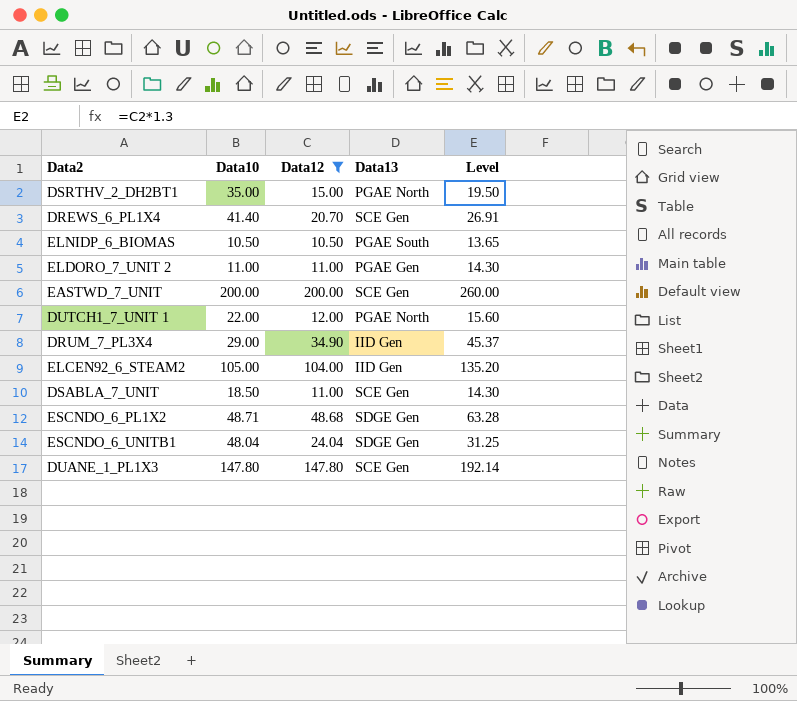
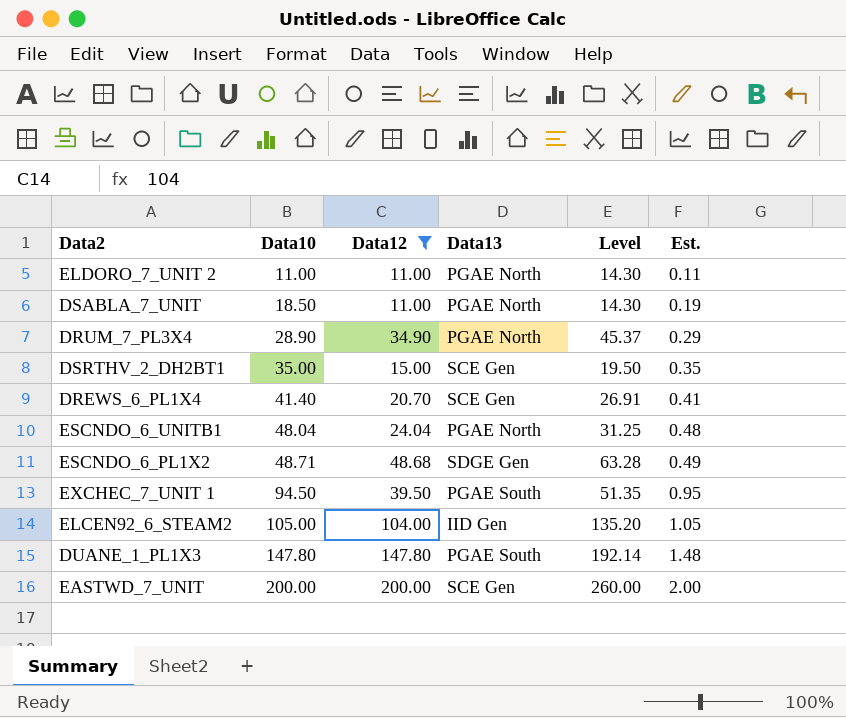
row order: none -> Data10 ascending
column Est. | formula: none -> [Data10] * 0.01
row ELNIDP_6_BIOMAS: 10.50 | 10.50 | PGAE South | 13.65 -> none
row DUTCH1_7_UNIT 1: 22.00 | 12.00 | PGAE North | 15.60 -> none
ELDORO_7_UNIT 2 | Data13: PGAE Gen -> PGAE North
DSABLA_7_UNIT | Data13: SCE Gen -> PGAE North
DRUM_7_PL3X4 | Data10: 29.00 -> 28.90
DRUM_7_PL3X4 | Data13: IID Gen -> PGAE North
DSRTHV_2_DH2BT1 | Data13: PGAE North -> SCE Gen
ESCNDO_6_UNITB1 | Data13: SDGE Gen -> PGAE North
row EXCHEC_7_UNIT 1: none -> 94.50 | 39.50 | PGAE South | 51.35 | 0.95
DUANE_1_PL1X3 | Data13: SCE Gen -> PGAE South

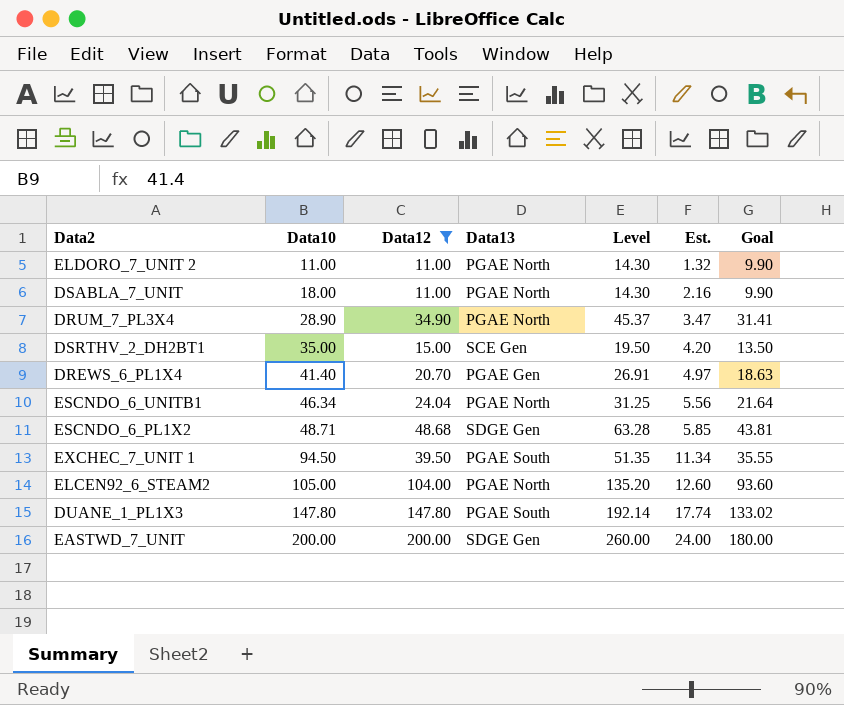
column Est. | formula: [Data10] * 0.01 -> [Data10] * 0.12
column Goal | formula: none -> [Data12] * 0.9
DSABLA_7_UNIT | Data10: 18.50 -> 18.00
DREWS_6_PL1X4 | Data13: SCE Gen -> PGAE Gen
ESCNDO_6_UNITB1 | Data10: 48.04 -> 46.34
ELCEN92_6_STEAM2 | Data13: IID Gen -> PGAE North
EASTWD_7_UNIT | Data13: SCE Gen -> SDGE Gen

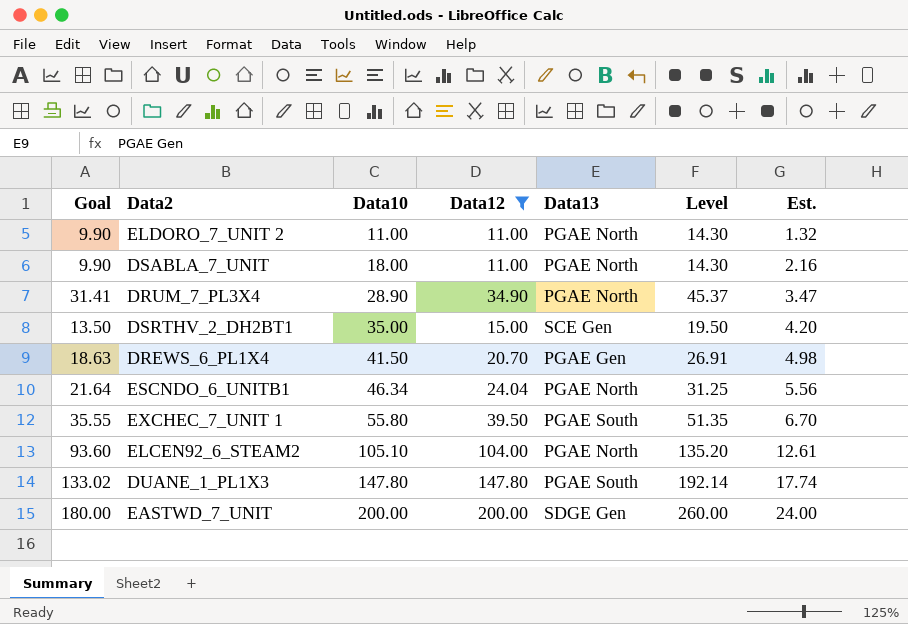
column Goal | position: 7 -> 1
row ESCNDO_6_PL1X2: 48.71 | 48.68 | SDGE Gen | 63.28 | 5.85 | 43.81 -> none
DREWS_6_PL1X4 | Data10: 41.40 -> 41.50
DREWS_6_PL1X4 | Est.: 4.97 -> 4.98
EXCHEC_7_UNIT 1 | Data10: 94.50 -> 55.80
EXCHEC_7_UNIT 1 | Est.: 11.34 -> 6.70
ELCEN92_6_STEAM2 | Data10: 105.00 -> 105.10
ELCEN92_6_STEAM2 | Est.: 12.60 -> 12.61

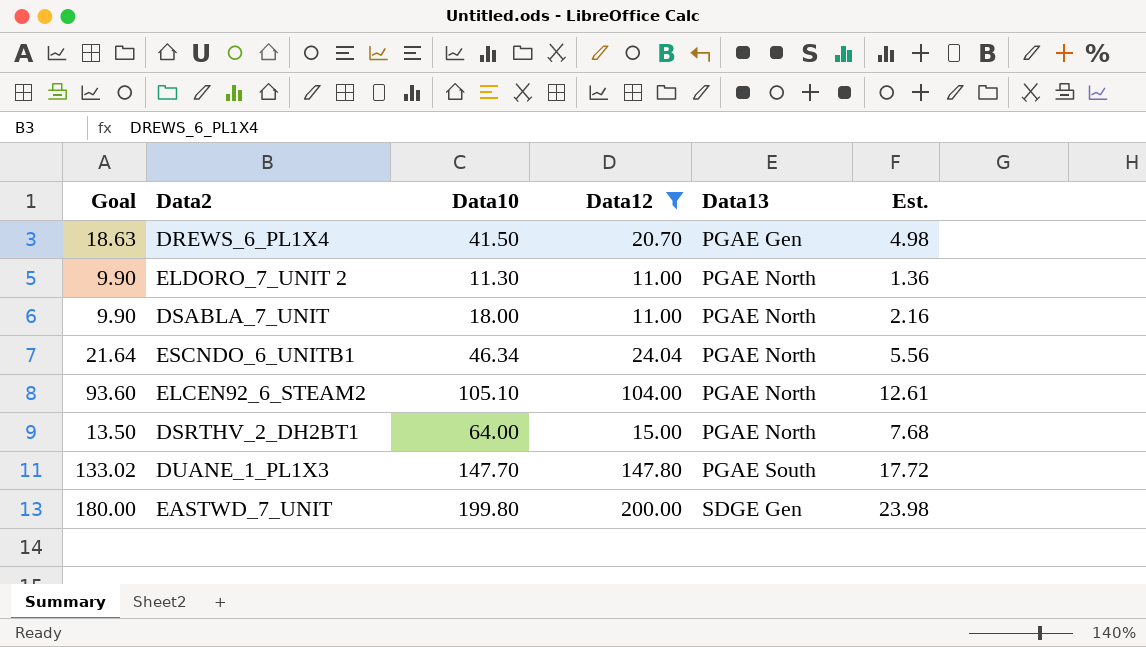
row order: Data10 ascending -> Data13 ascending
column Level | formula: [Data12] * 1.3 -> none
row DRUM_7_PL3X4: 31.41 | 28.90 | 34.90 | PGAE North | 45.37 | 3.47 -> none
row EXCHEC_7_UNIT 1: 35.55 | 55.80 | 39.50 | PGAE South | 51.35 | 6.70 -> none
ELDORO_7_UNIT 2 | Data10: 11.00 -> 11.30
ELDORO_7_UNIT 2 | Est.: 1.32 -> 1.36
DSRTHV_2_DH2BT1 | Data10: 35.00 -> 64.00
DSRTHV_2_DH2BT1 | Data13: SCE Gen -> PGAE North
DSRTHV_2_DH2BT1 | Est.: 4.20 -> 7.68
DUANE_1_PL1X3 | Data10: 147.80 -> 147.70
DUANE_1_PL1X3 | Est.: 17.74 -> 17.72
EASTWD_7_UNIT | Data10: 200.00 -> 199.80
EASTWD_7_UNIT | Est.: 24.00 -> 23.98

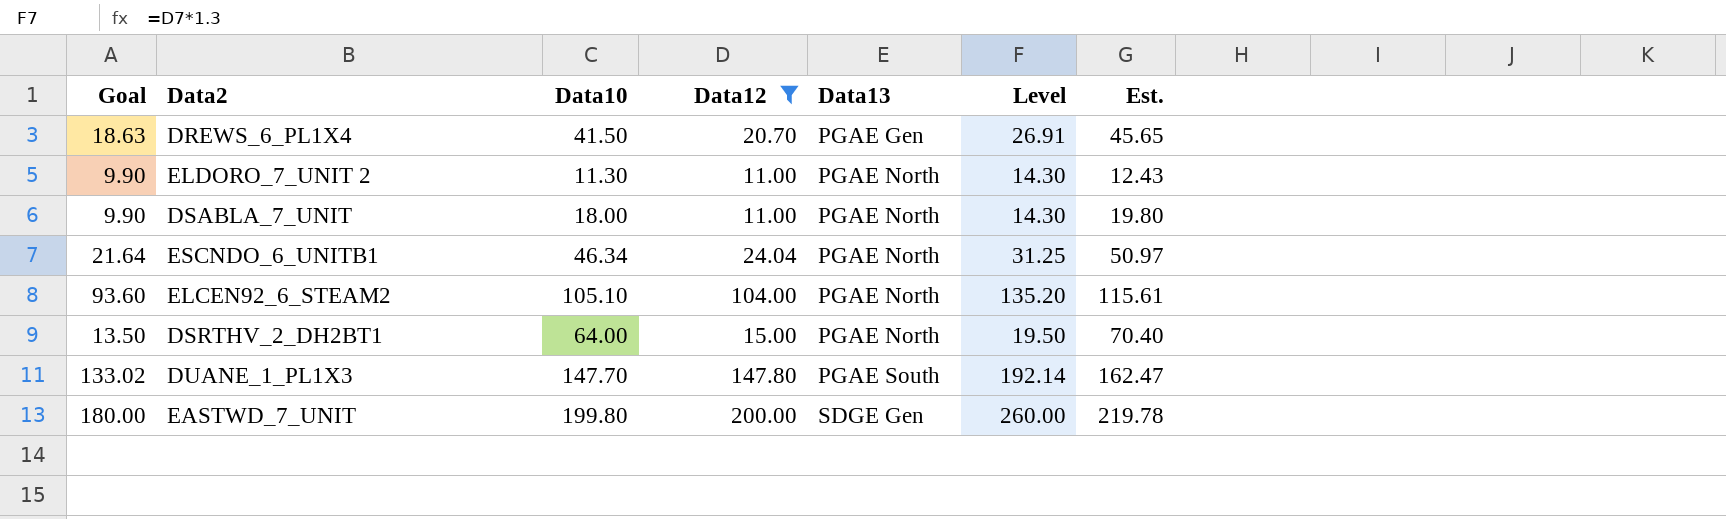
column Level | formula: none -> [Data12] * 1.3
column Est. | formula: [Data10] * 0.12 -> [Data10] * 1.1

